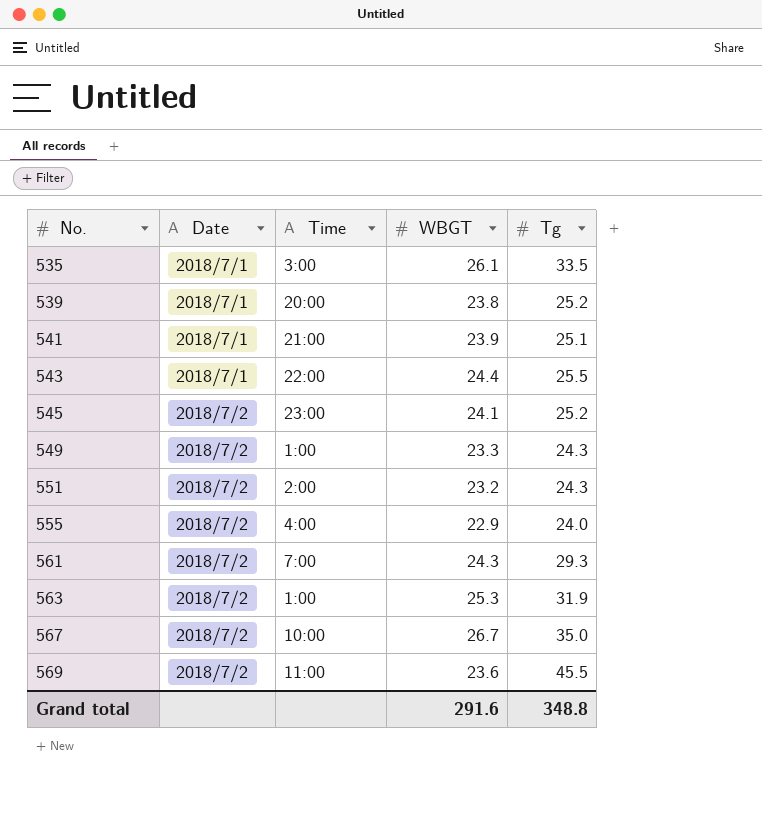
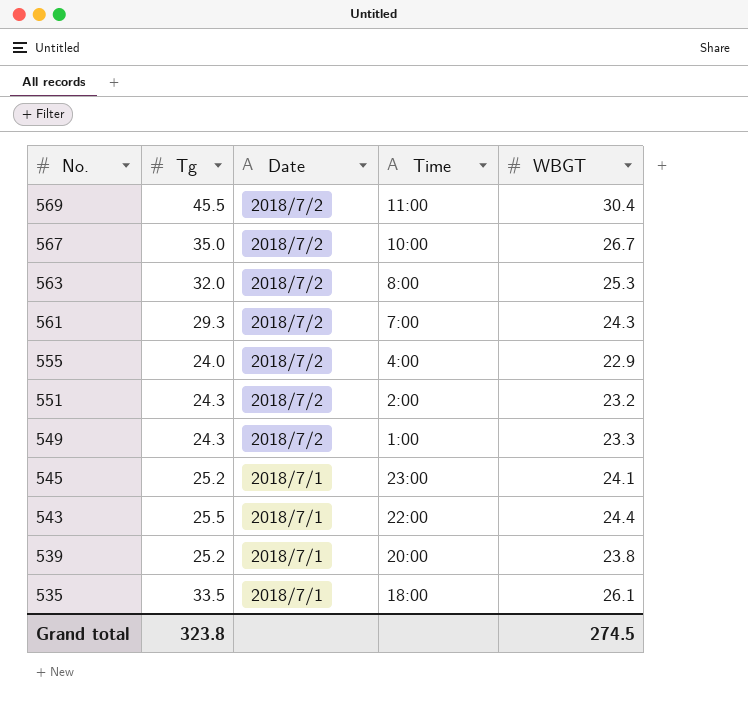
row order: No. ascending -> No. descending
column Tg | position: 5 -> 2
row 541: 2018/7/1 | 21:00 | 23.9 | 25.1 -> none
569 | WBGT: 23.6 -> 30.4
563 | Tg: 31.9 -> 32.0
563 | Time: 1:00 -> 8:00
545 | Date: 2018/7/2 -> 2018/7/1
535 | Time: 3:00 -> 18:00
Grand total | Tg: 348.8 -> 323.8
Grand total | WBGT: 291.6 -> 274.5

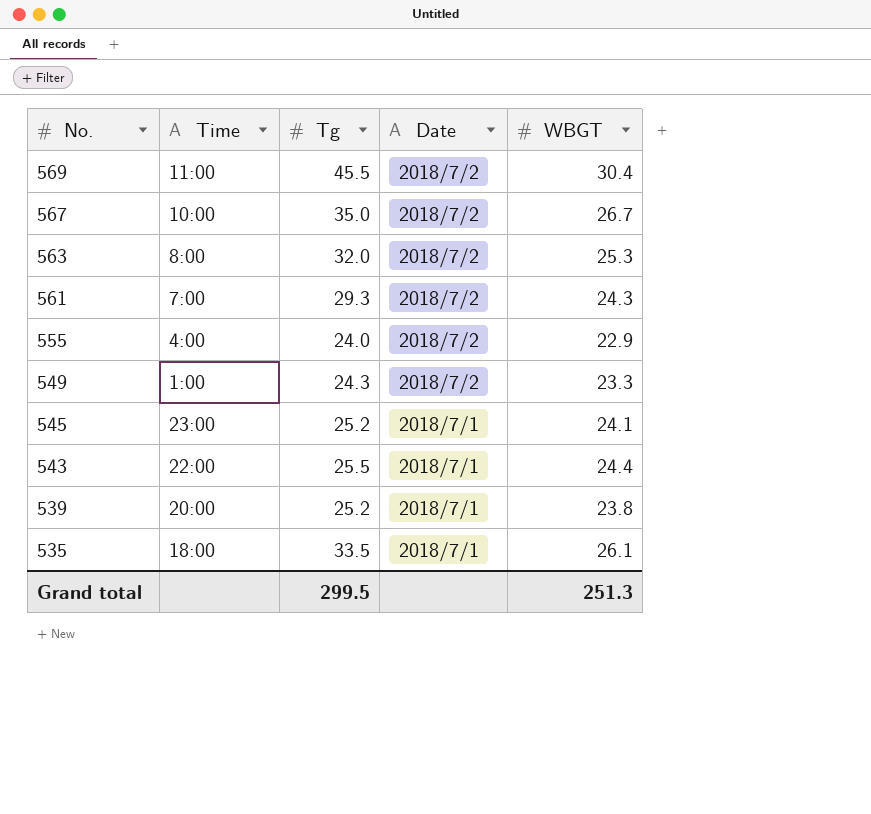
column Time | position: 4 -> 2
row 551: 24.3 | 2018/7/2 | 2:00 | 23.2 -> none
Grand total | Tg: 323.8 -> 299.5
Grand total | WBGT: 274.5 -> 251.3

